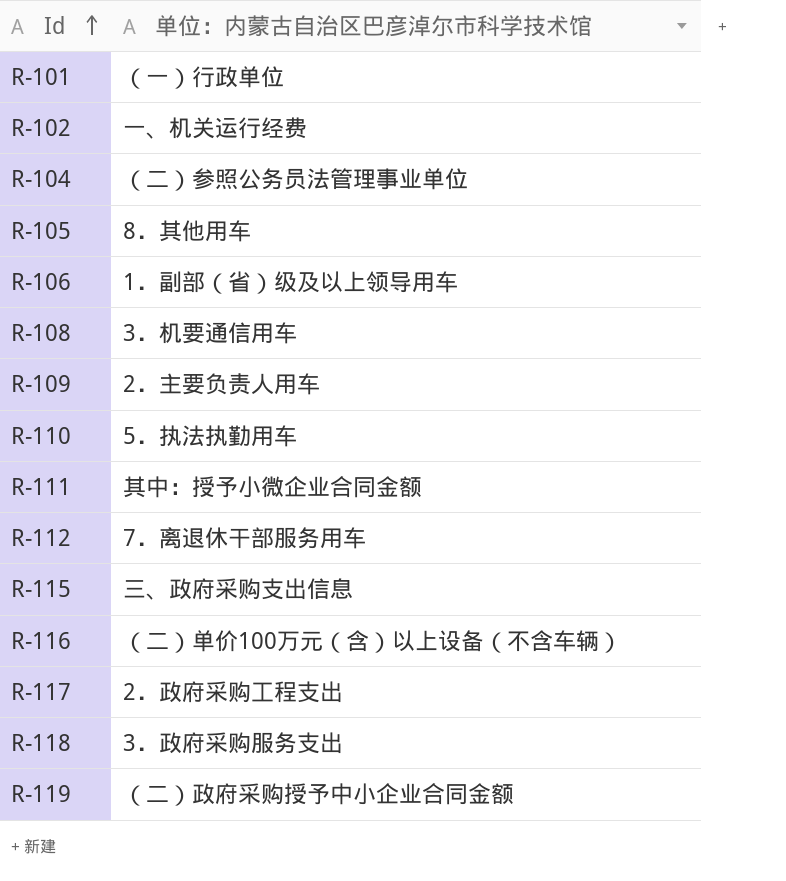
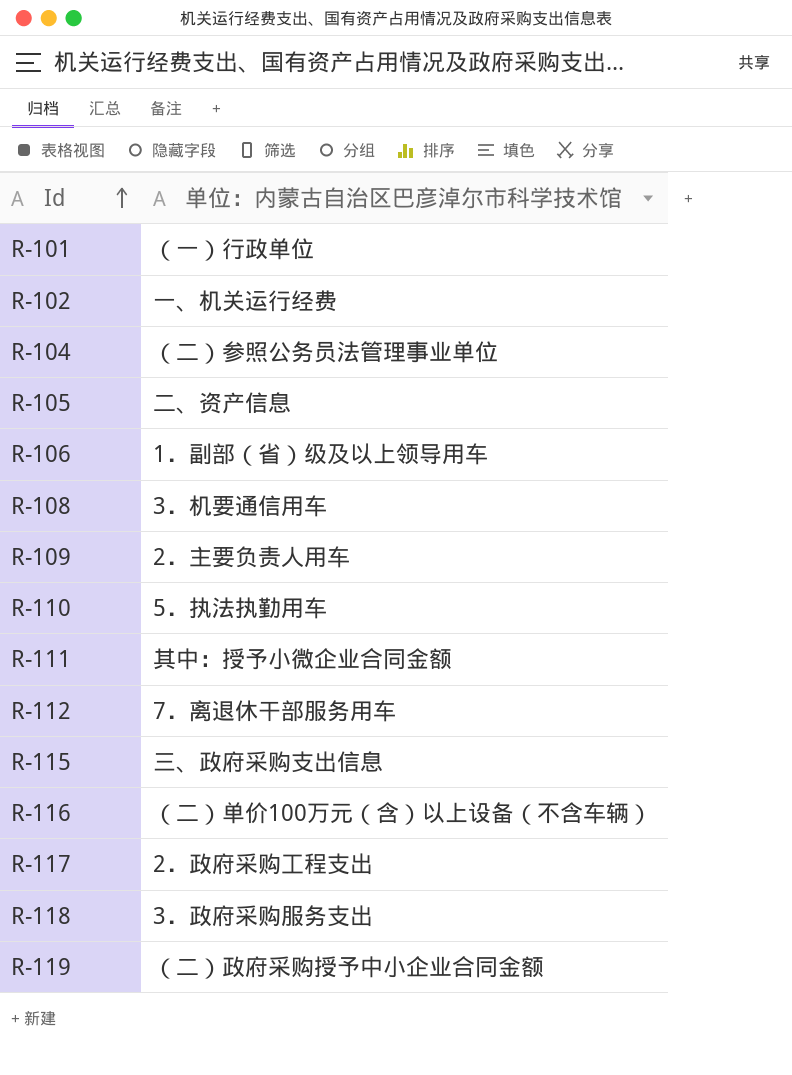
R-105 | 单位：内蒙古自治区巴彦淖尔市科学技术馆: 8．其他用车 -> 二、资产信息

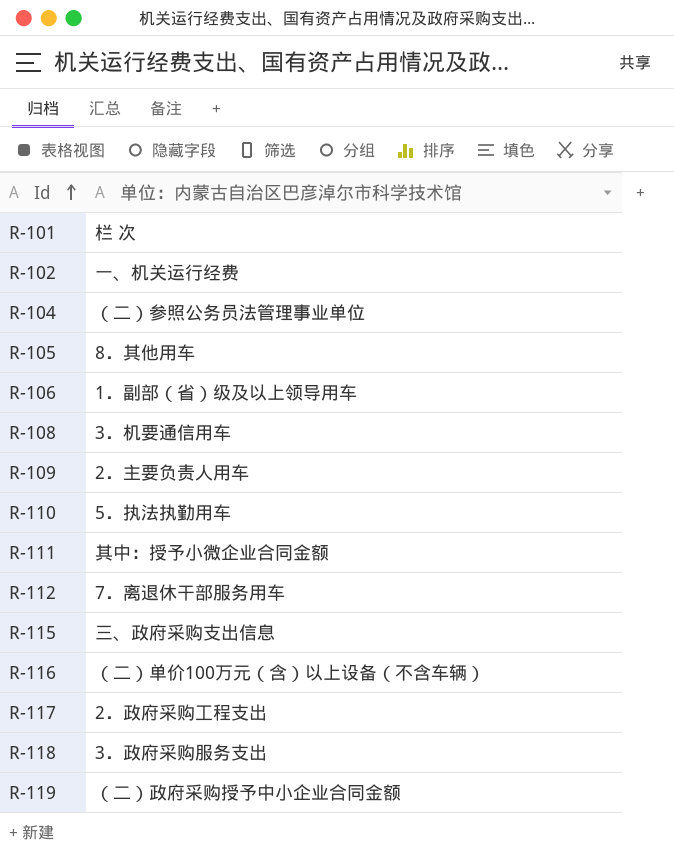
R-101 | 单位：内蒙古自治区巴彦淖尔市科学技术馆: （一）行政单位 -> 栏 次
R-105 | 单位：内蒙古自治区巴彦淖尔市科学技术馆: 二、资产信息 -> 8．其他用车

